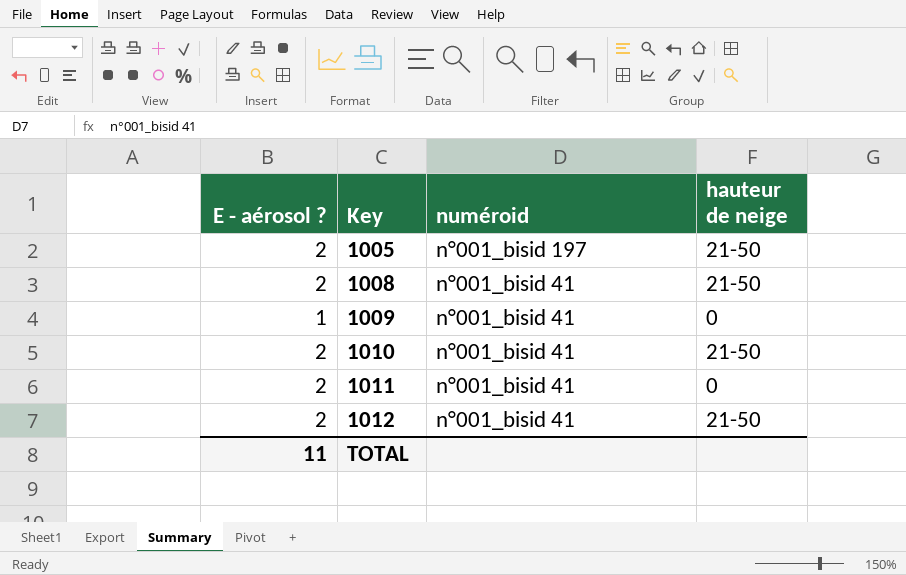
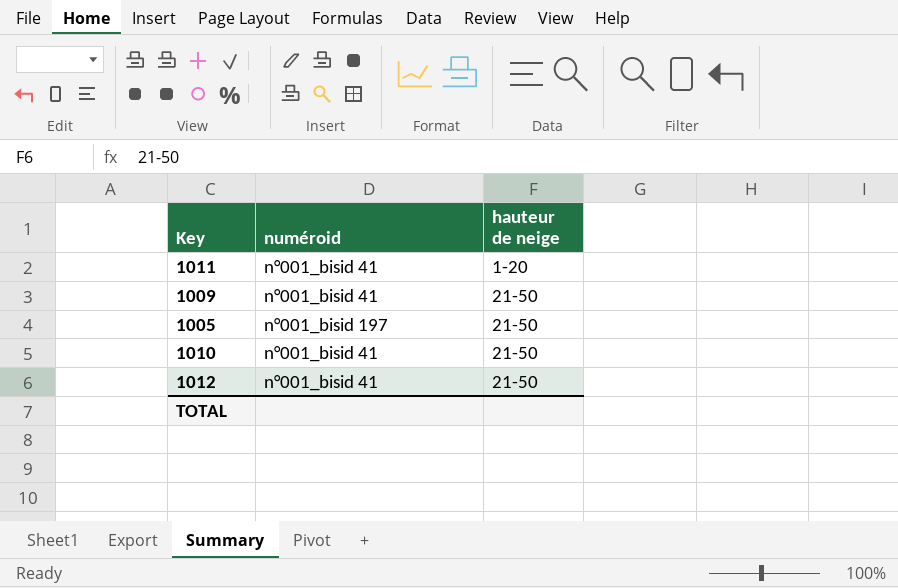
row order: Key ascending -> hauteur de neige ascending
column E - aérosol ? | position: 1 -> none
row 1008: 2 | n°001_bisid 41 | 21-50 -> none
1011 | hauteur de neige: 0 -> 1-20
1009 | hauteur de neige: 0 -> 21-50

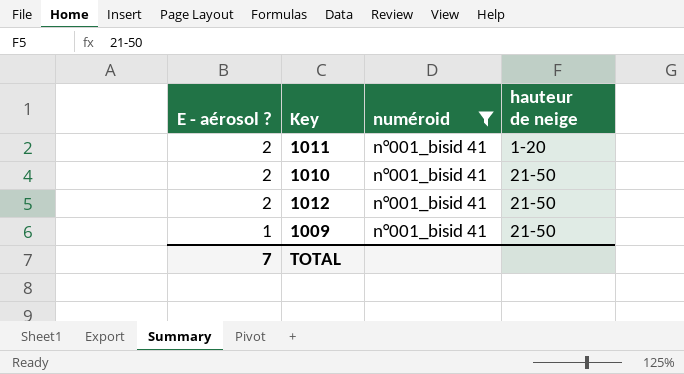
filter: none -> numéroid = n°001_bisid 41
row order: hauteur de neige ascending -> E - aérosol ? descending
column E - aérosol ? | position: none -> 1

